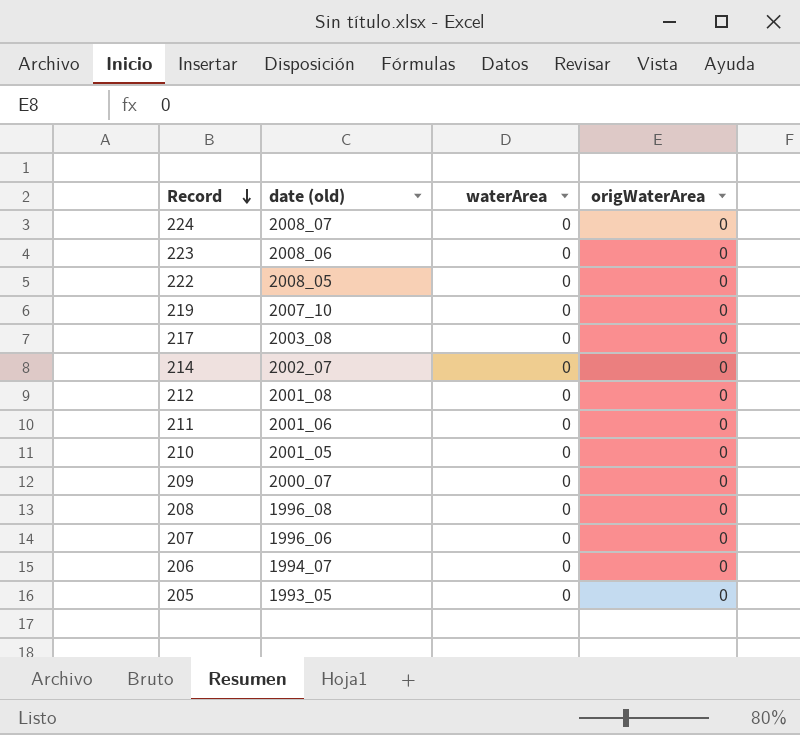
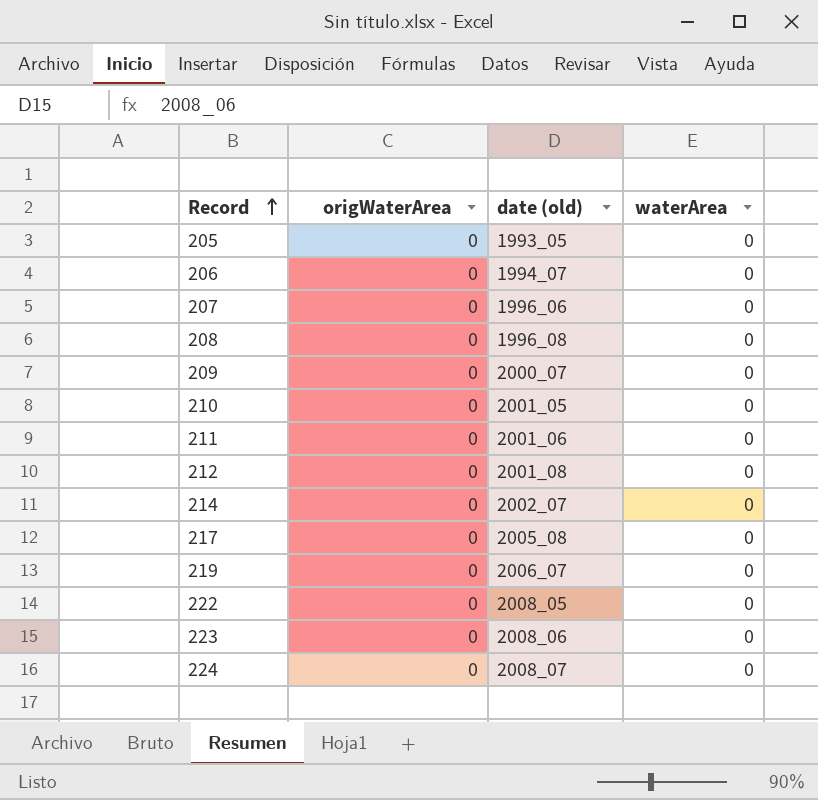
row order: Record descending -> Record ascending
column origWaterArea | position: 4 -> 2
217 | date (old): 2003_08 -> 2005_08
219 | date (old): 2007_10 -> 2006_07

